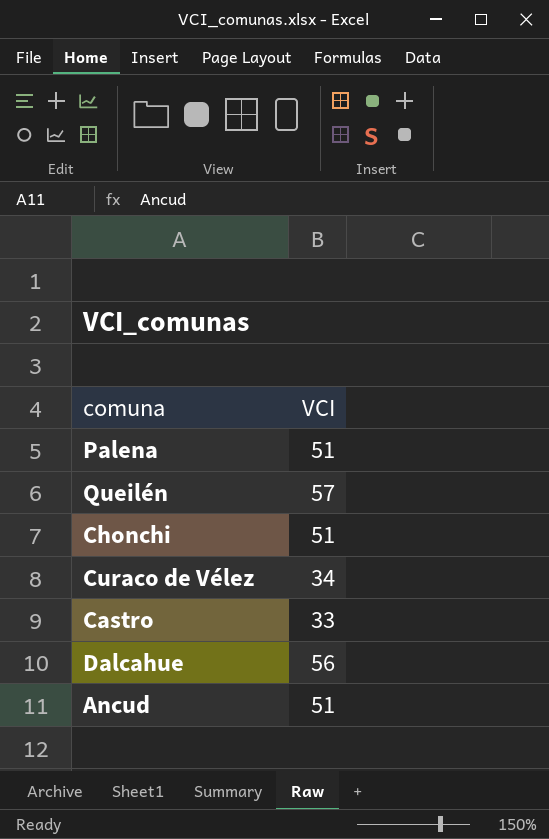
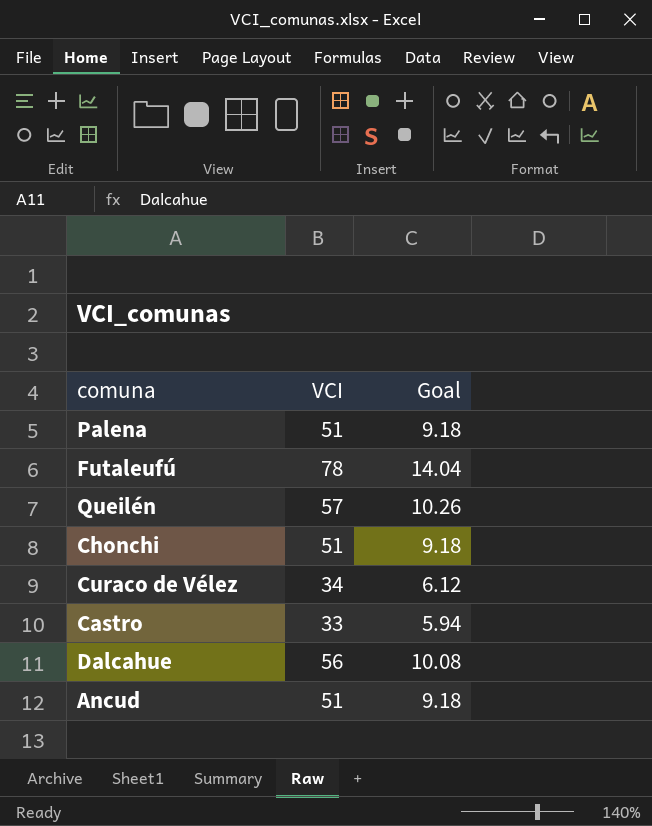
column Goal | formula: none -> [VCI] * 0.18
row Futaleufú: none -> 78 | 14.04

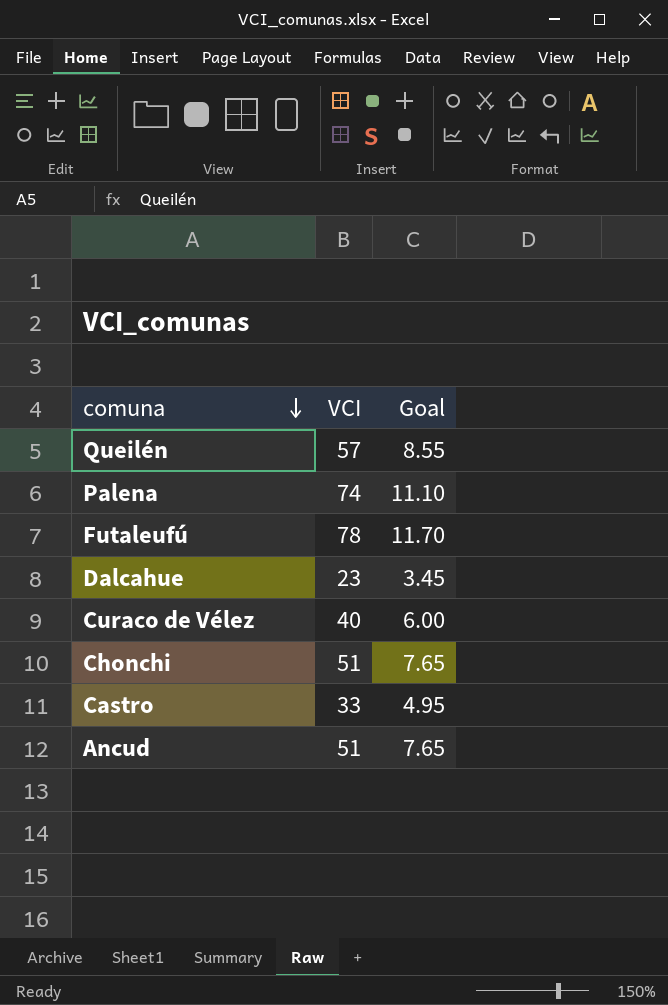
row order: none -> comuna descending
column Goal | formula: [VCI] * 0.18 -> [VCI] * 0.15
Palena | VCI: 51 -> 74
Dalcahue | VCI: 56 -> 23
Curaco de Vélez | VCI: 34 -> 40

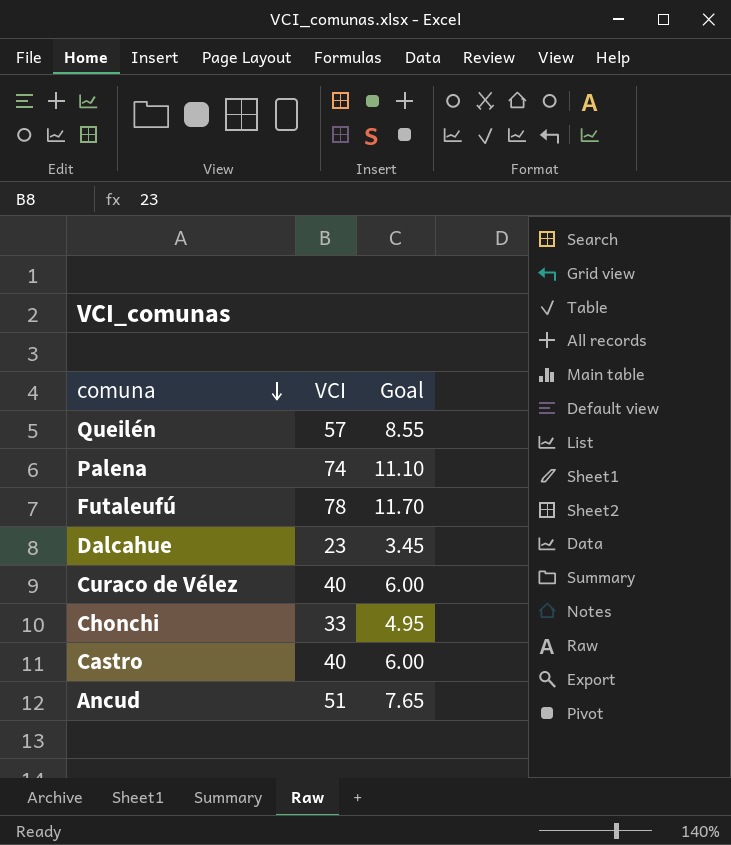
Chonchi | VCI: 51 -> 33
Chonchi | Goal: 7.65 -> 4.95
Castro | VCI: 33 -> 40
Castro | Goal: 4.95 -> 6.00

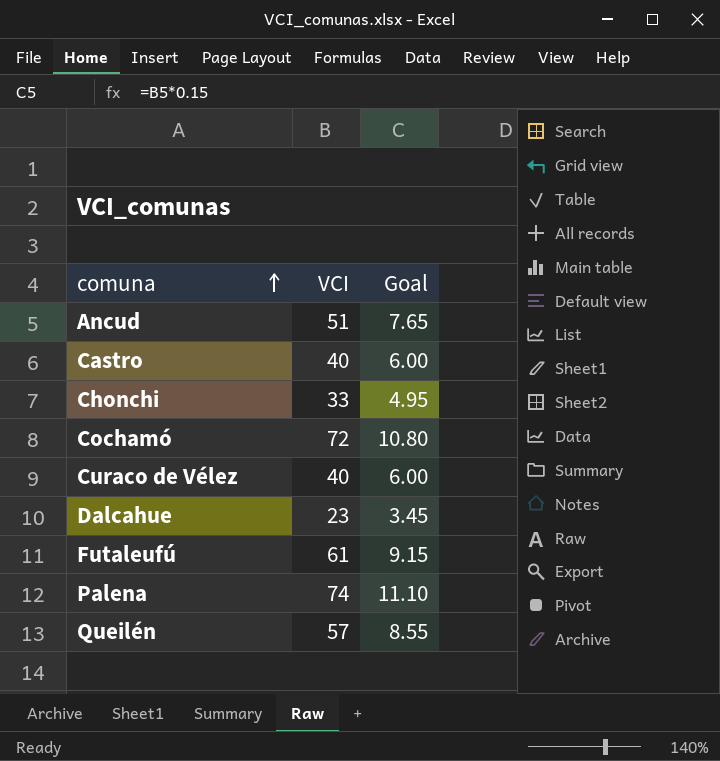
row order: comuna descending -> comuna ascending
row Cochamó: none -> 72 | 10.80
Futaleufú | VCI: 78 -> 61
Futaleufú | Goal: 11.70 -> 9.15

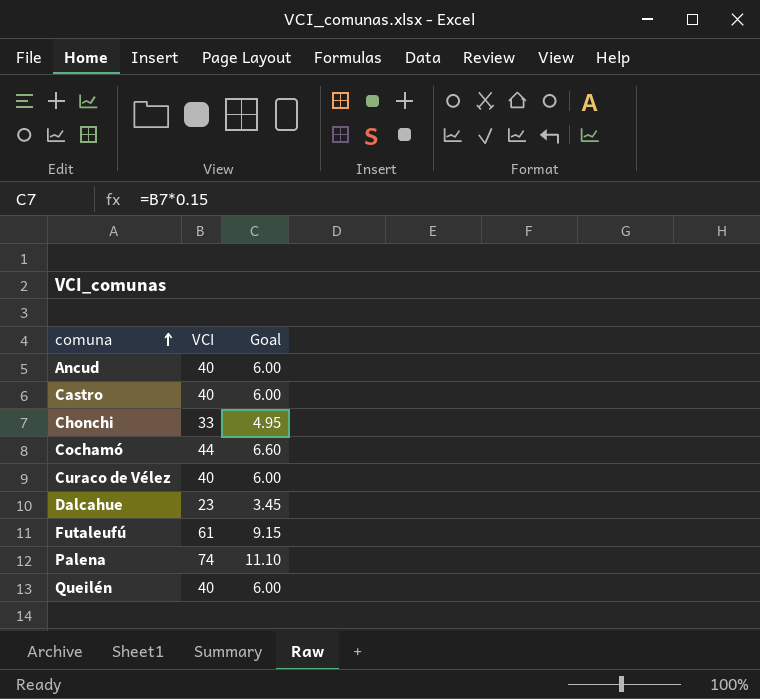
Ancud | VCI: 51 -> 40
Ancud | Goal: 7.65 -> 6.00
Cochamó | VCI: 72 -> 44
Cochamó | Goal: 10.80 -> 6.60
Queilén | VCI: 57 -> 40
Queilén | Goal: 8.55 -> 6.00

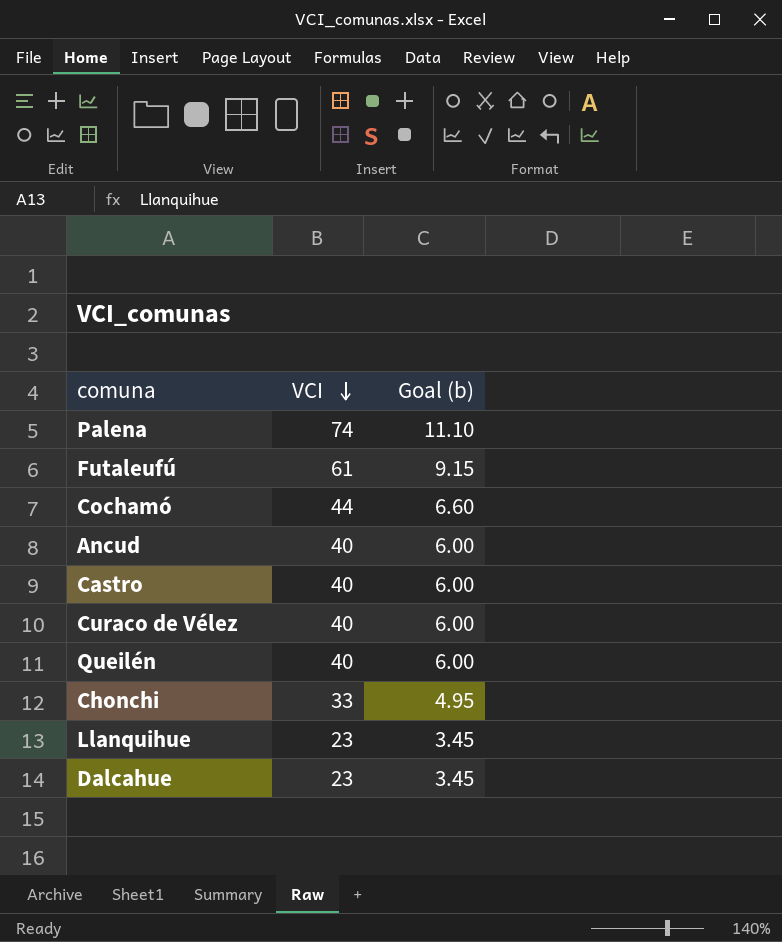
row order: comuna ascending -> VCI descending
column name: Goal -> Goal (b)
row Llanquihue: none -> 23 | 3.45

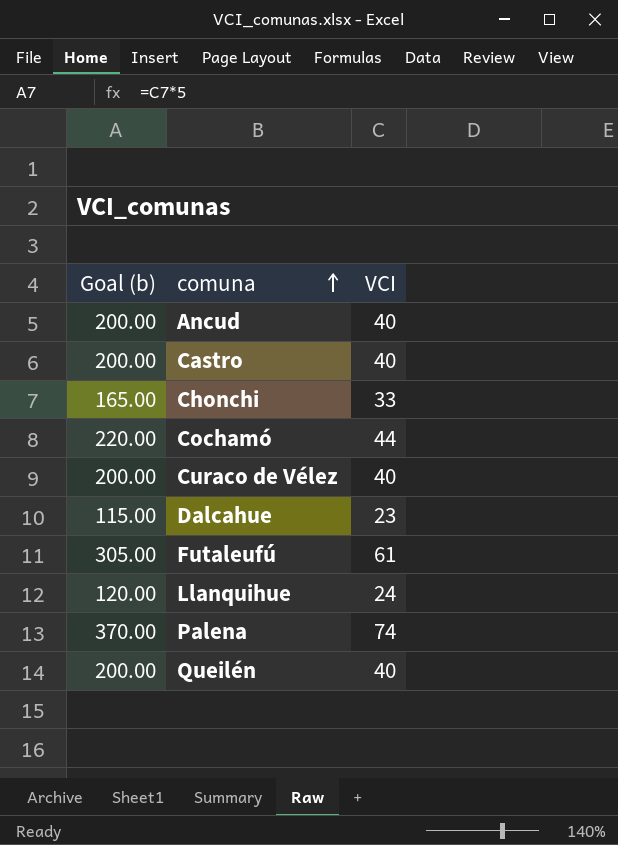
row order: VCI descending -> comuna ascending
column Goal (b) | formula: [VCI] * 0.15 -> [VCI] * 5
column Goal (b) | position: 3 -> 1
Llanquihue | VCI: 23 -> 24

